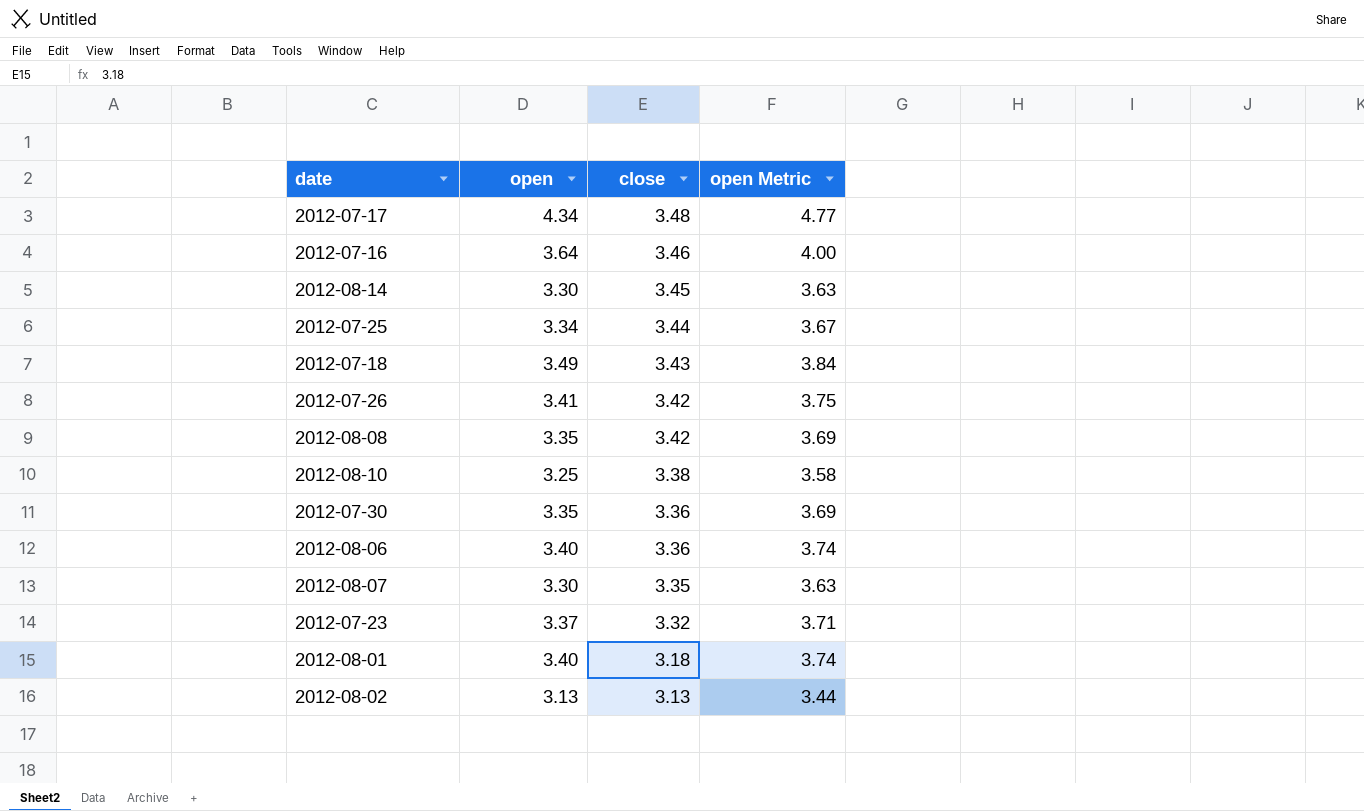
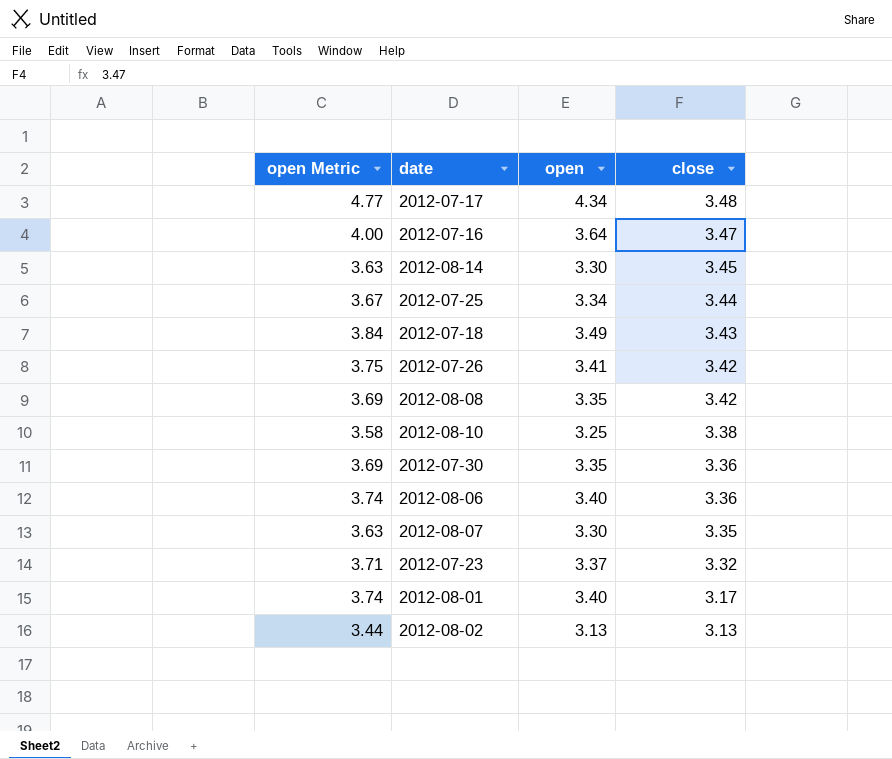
column open Metric | position: 4 -> 1
2012-07-16 | close: 3.46 -> 3.47
2012-08-01 | close: 3.18 -> 3.17

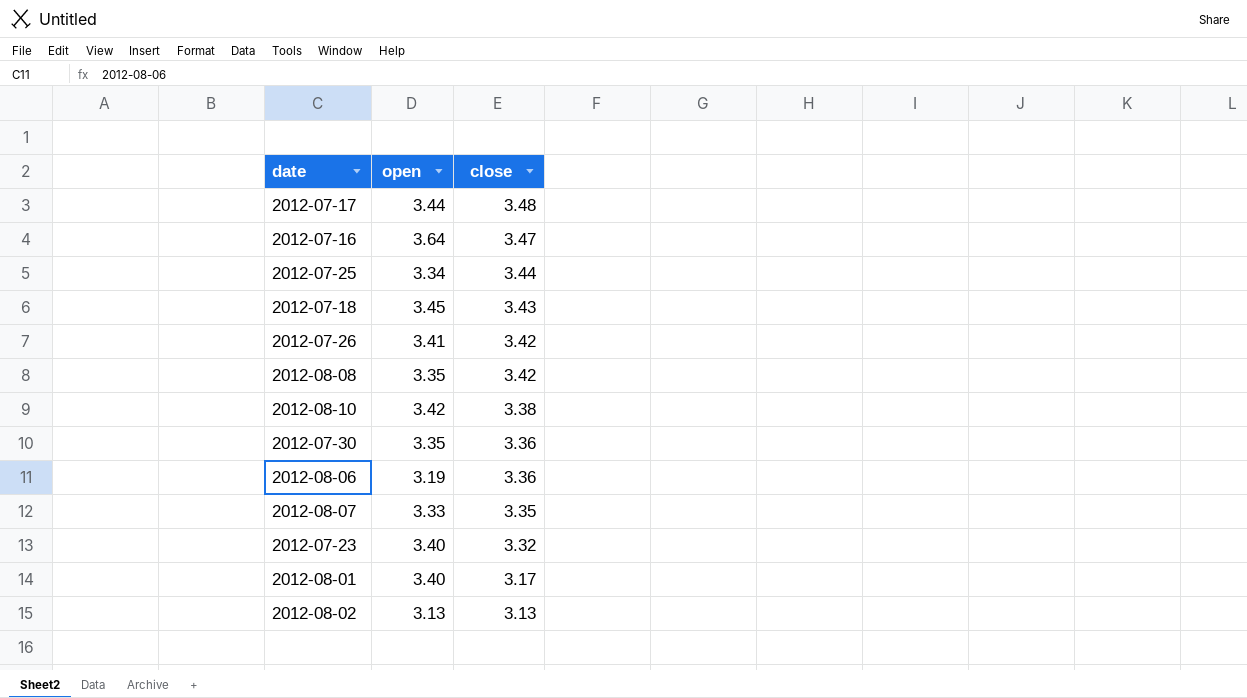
column open Metric | formula: [open] * 1.1 -> none
row 2012-08-14: 3.63 | 3.30 | 3.45 -> none
2012-07-17 | open: 4.34 -> 3.44
2012-07-18 | open: 3.49 -> 3.45
2012-08-10 | open: 3.25 -> 3.42
2012-08-06 | open: 3.40 -> 3.19
2012-08-07 | open: 3.30 -> 3.33
2012-07-23 | open: 3.37 -> 3.40

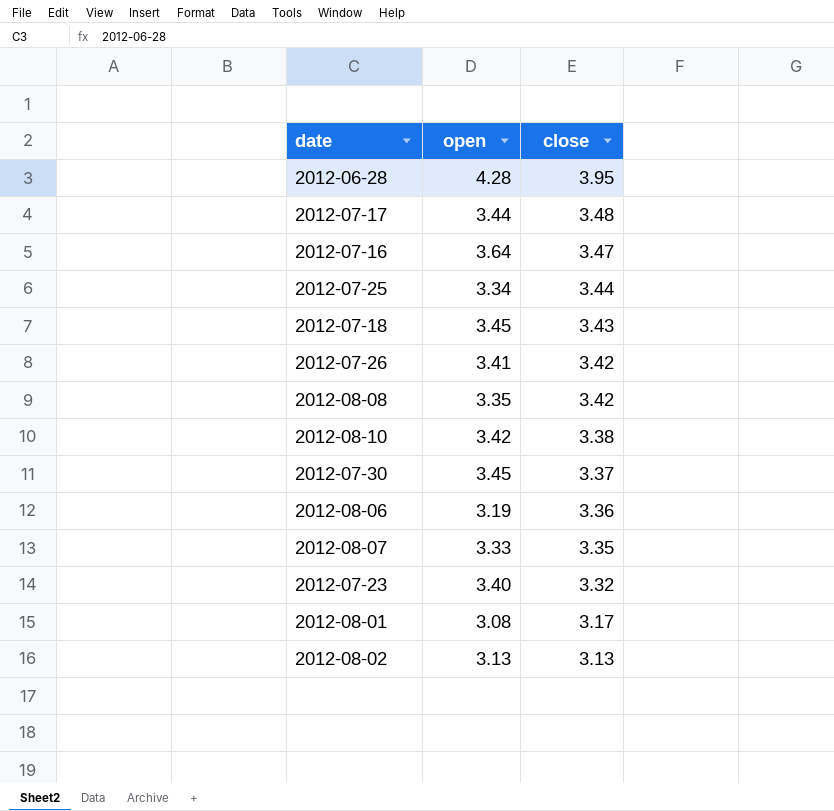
row 2012-06-28: none -> 4.28 | 3.95
2012-07-30 | open: 3.35 -> 3.45
2012-07-30 | close: 3.36 -> 3.37
2012-08-01 | open: 3.40 -> 3.08

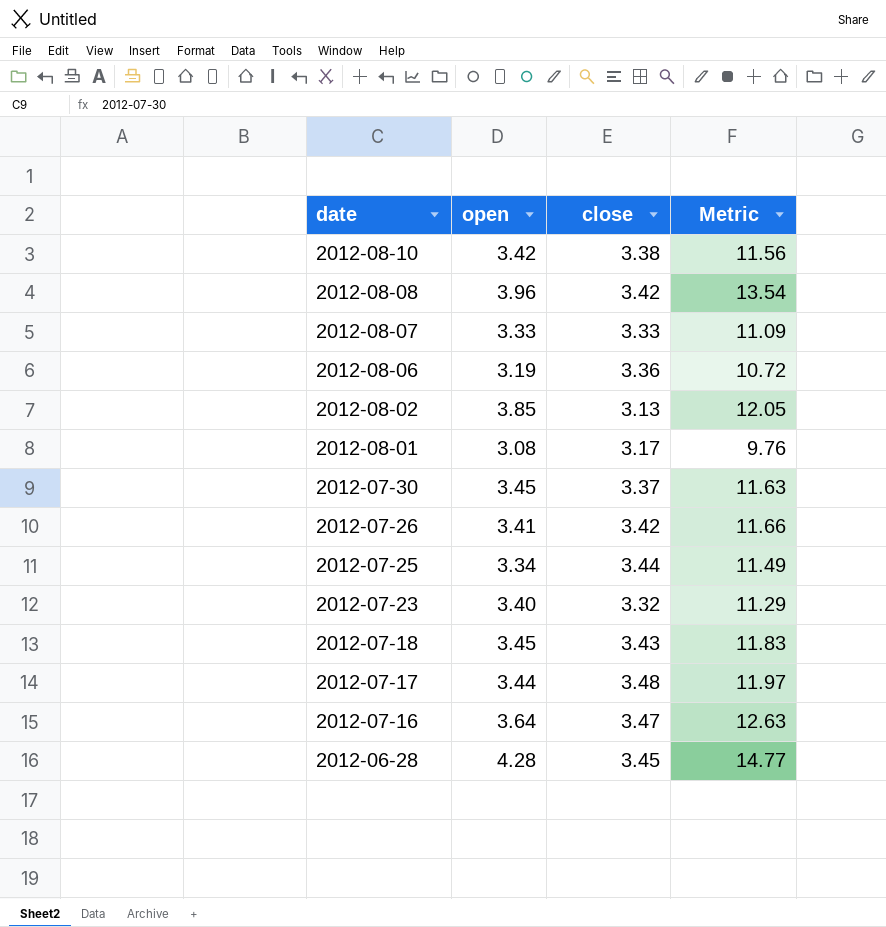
row order: close descending -> date descending
column Metric | formula: none -> [open] * [close]
2012-08-08 | open: 3.35 -> 3.96
2012-08-07 | close: 3.35 -> 3.33
2012-08-02 | open: 3.13 -> 3.85
2012-06-28 | close: 3.95 -> 3.45

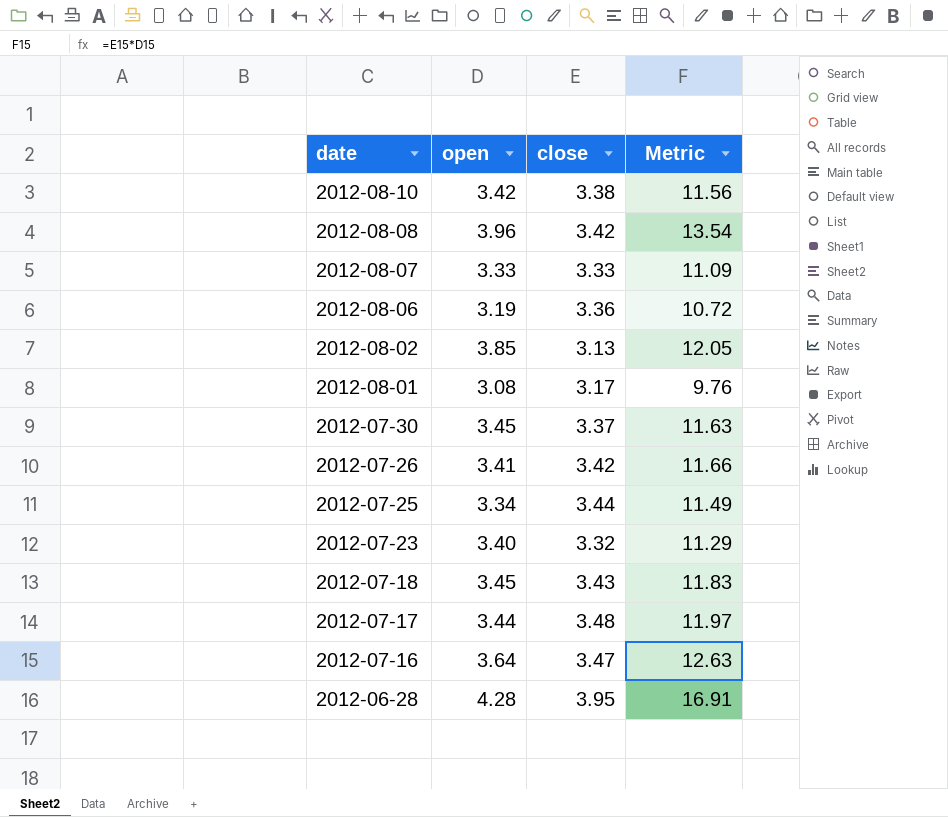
2012-06-28 | close: 3.45 -> 3.95
2012-06-28 | Metric: 14.77 -> 16.91

